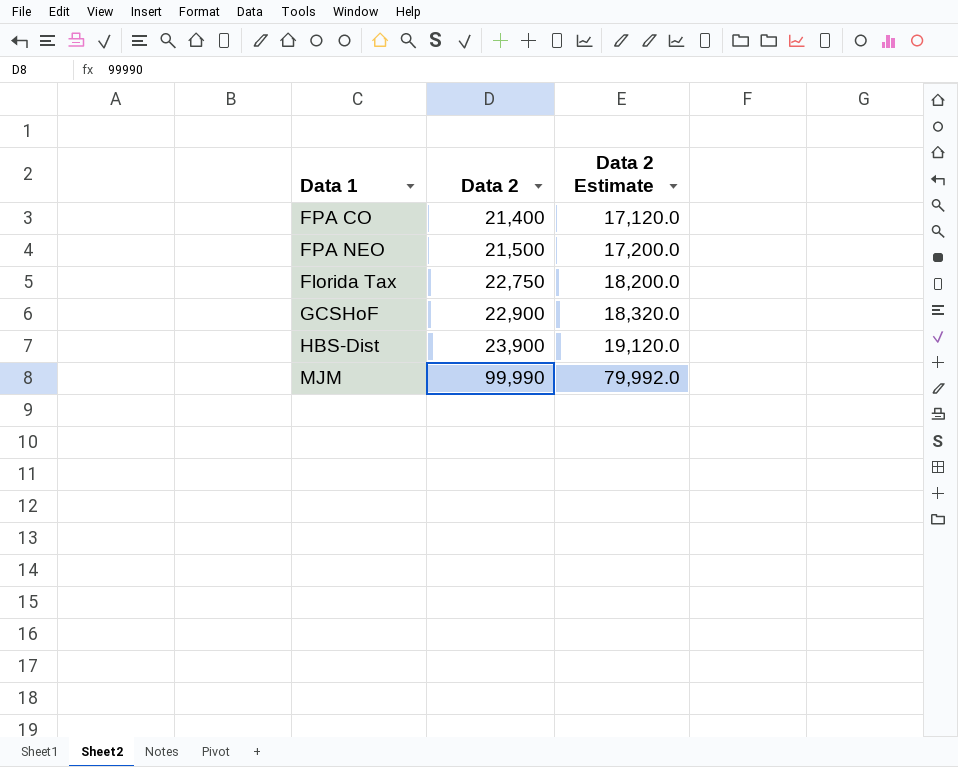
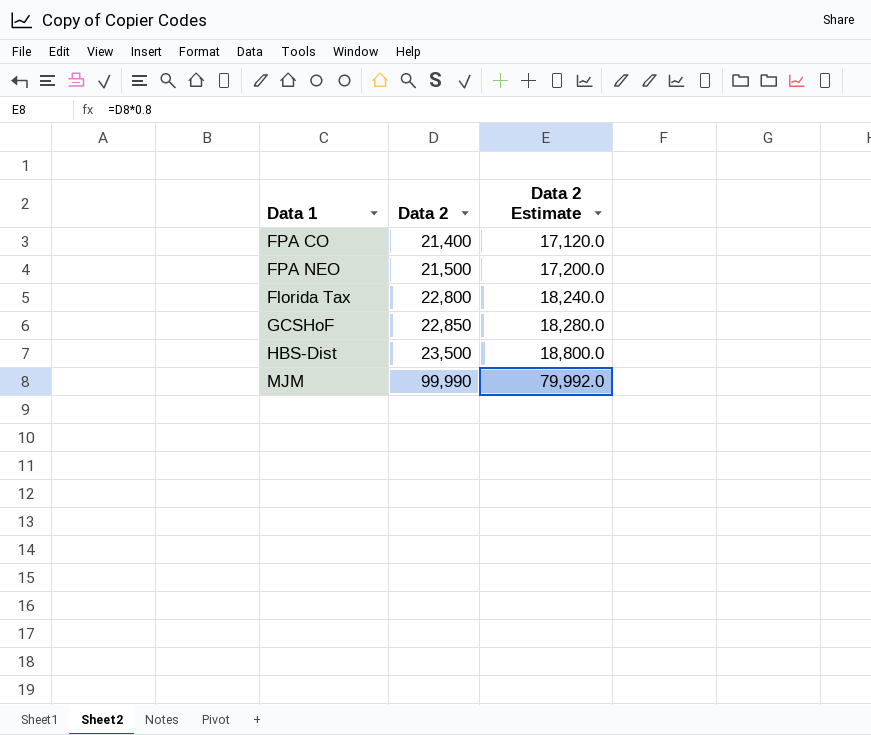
Florida Tax | Data 2: 22,750 -> 22,800
Florida Tax | Data 2 Estimate: 18,200.0 -> 18,240.0
GCSHoF | Data 2: 22,900 -> 22,850
GCSHoF | Data 2 Estimate: 18,320.0 -> 18,280.0
HBS-Dist | Data 2: 23,900 -> 23,500
HBS-Dist | Data 2 Estimate: 19,120.0 -> 18,800.0

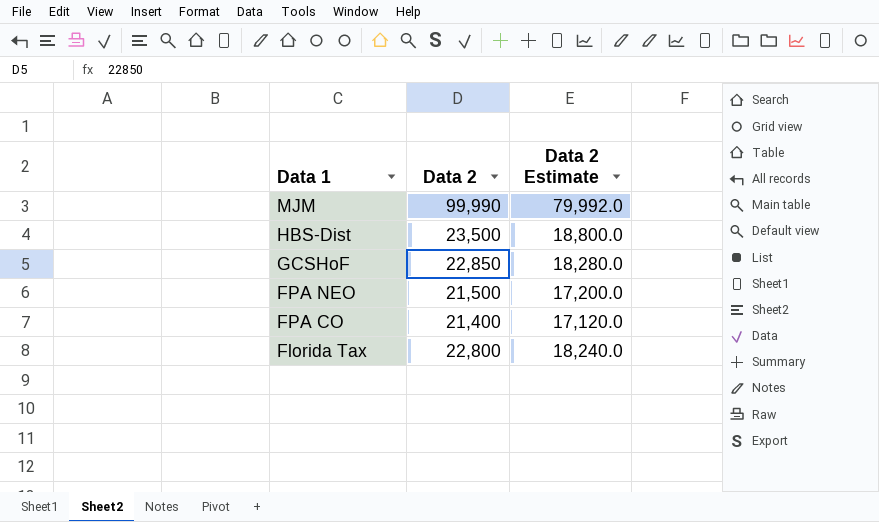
row order: Data 2 ascending -> Data 1 descending

